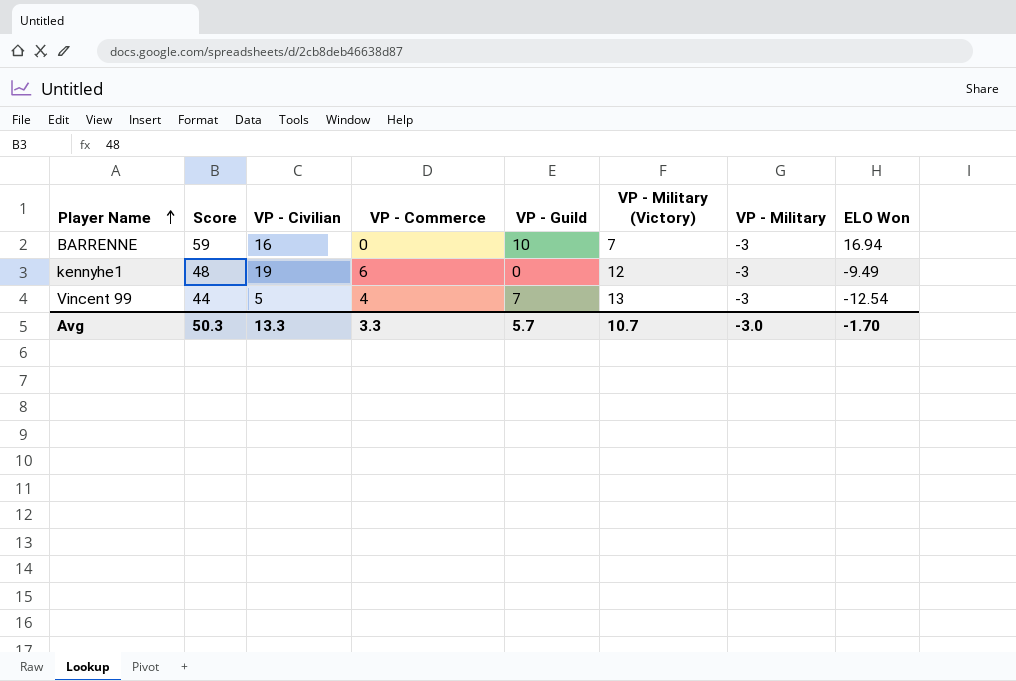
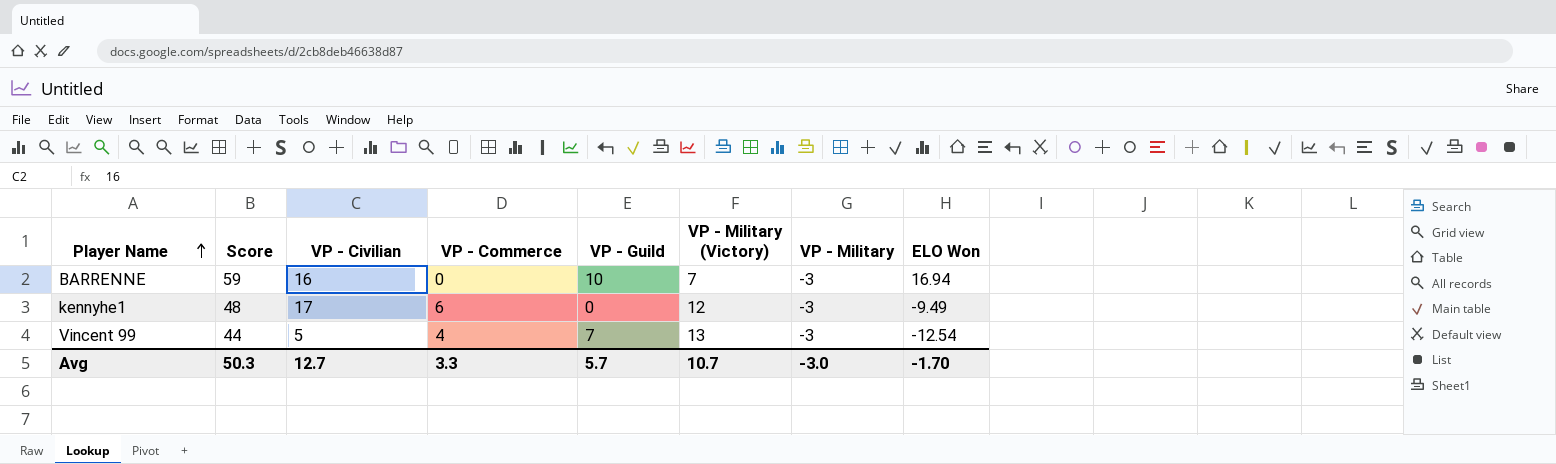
kennyhe1 | VP - Civilian: 19 -> 17
Avg | VP - Civilian: 13.3 -> 12.7

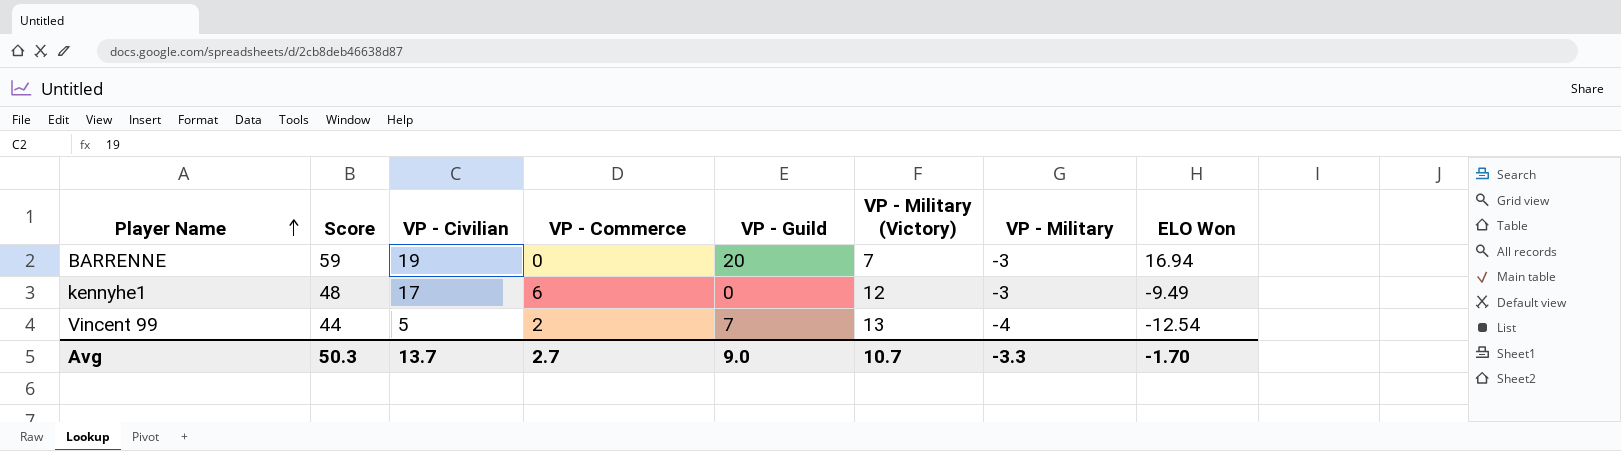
BARRENNE | VP - Civilian: 16 -> 19
BARRENNE | VP - Guild: 10 -> 20
Vincent 99 | VP - Commerce: 4 -> 2
Vincent 99 | VP - Military: -3 -> -4
Avg | VP - Civilian: 12.7 -> 13.7
Avg | VP - Commerce: 3.3 -> 2.7
Avg | VP - Guild: 5.7 -> 9.0
Avg | VP - Military: -3.0 -> -3.3

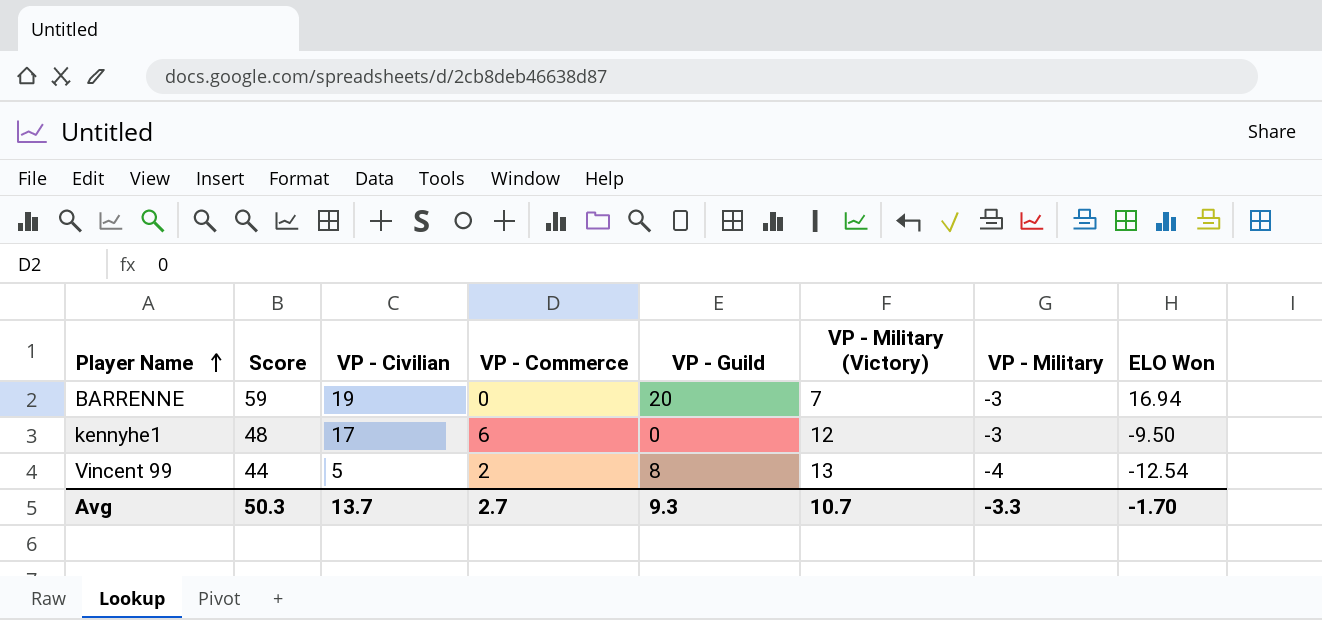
kennyhe1 | ELO Won: -9.49 -> -9.50
Vincent 99 | VP - Guild: 7 -> 8
Avg | VP - Guild: 9.0 -> 9.3

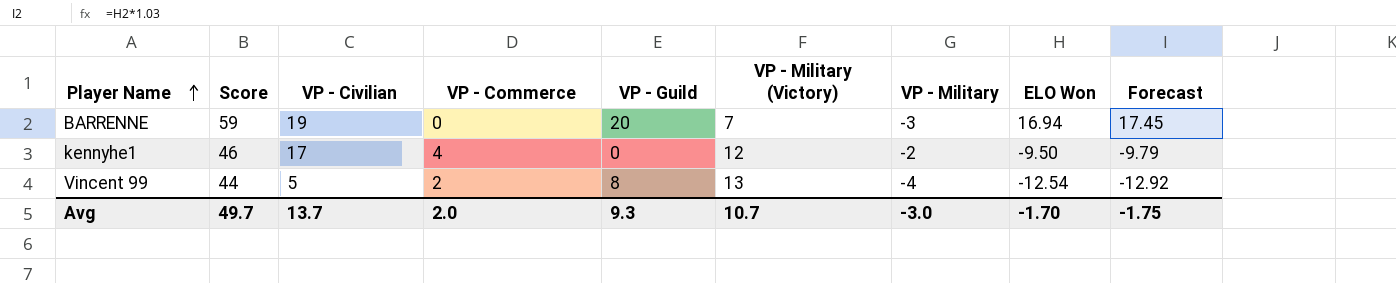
column Forecast | formula: none -> [ELO Won] * 1.03
kennyhe1 | Score: 48 -> 46
kennyhe1 | VP - Commerce: 6 -> 4
kennyhe1 | VP - Military: -3 -> -2
Avg | Score: 50.3 -> 49.7
Avg | VP - Commerce: 2.7 -> 2.0
Avg | VP - Military: -3.3 -> -3.0

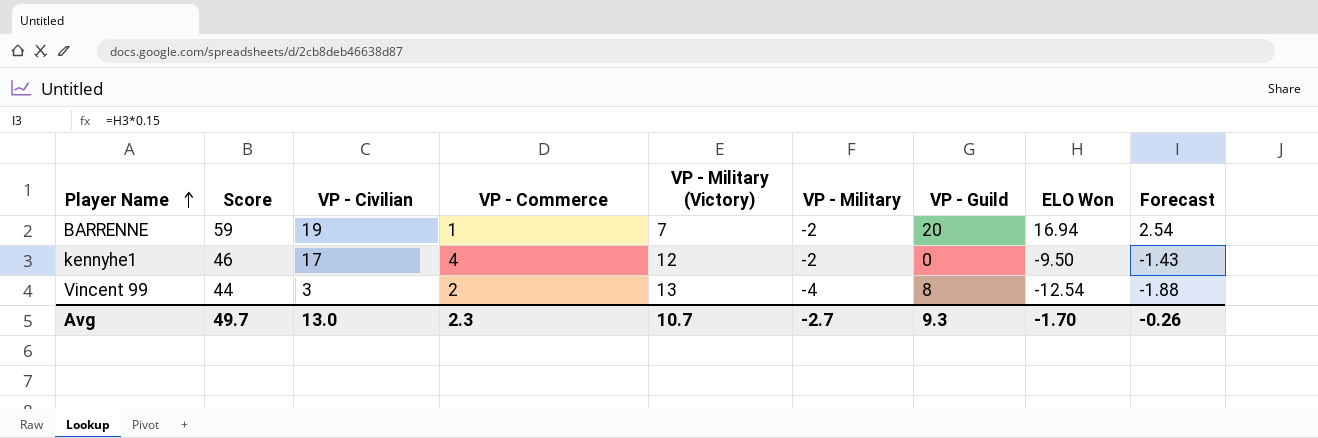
column VP - Guild | position: 5 -> 7
column Forecast | formula: [ELO Won] * 1.03 -> [ELO Won] * 0.15
BARRENNE | VP - Commerce: 0 -> 1
BARRENNE | VP - Military: -3 -> -2
Vincent 99 | VP - Civilian: 5 -> 3
Avg | VP - Civilian: 13.7 -> 13.0
Avg | VP - Commerce: 2.0 -> 2.3
Avg | VP - Military: -3.0 -> -2.7
Avg | Forecast: -1.75 -> -0.26

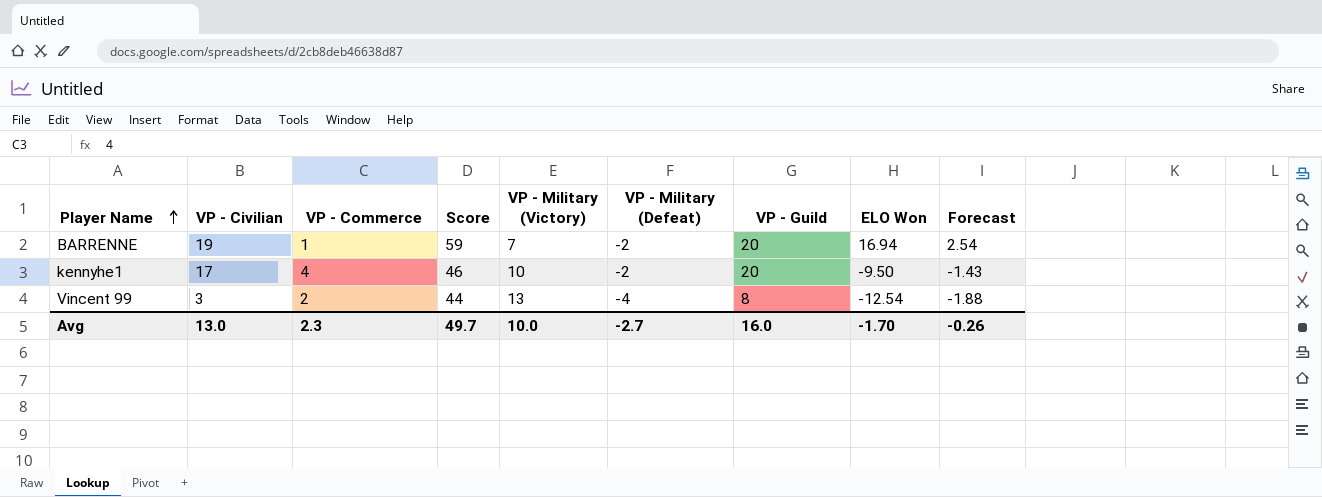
column Score | position: 2 -> 4
column name: VP - Military -> VP - Military (Defeat)
kennyhe1 | VP - Military (Victory): 12 -> 10
kennyhe1 | VP - Guild: 0 -> 20
Avg | VP - Military (Victory): 10.7 -> 10.0
Avg | VP - Guild: 9.3 -> 16.0

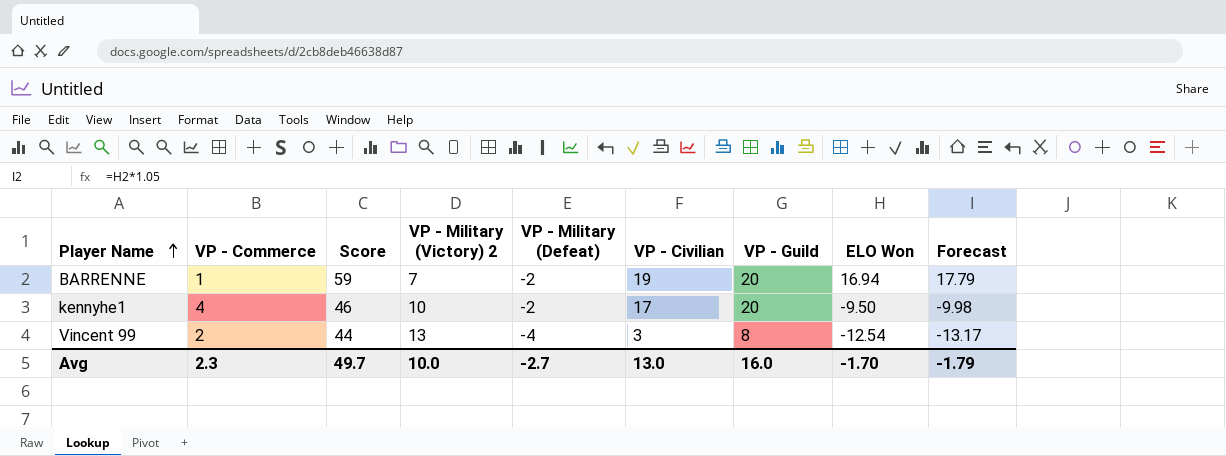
column name: VP - Military (Victory) -> VP - Military (Victory) 2
column VP - Civilian | position: 2 -> 6
column Forecast | formula: [ELO Won] * 0.15 -> [ELO Won] * 1.05
Avg | Forecast: -0.26 -> -1.79

